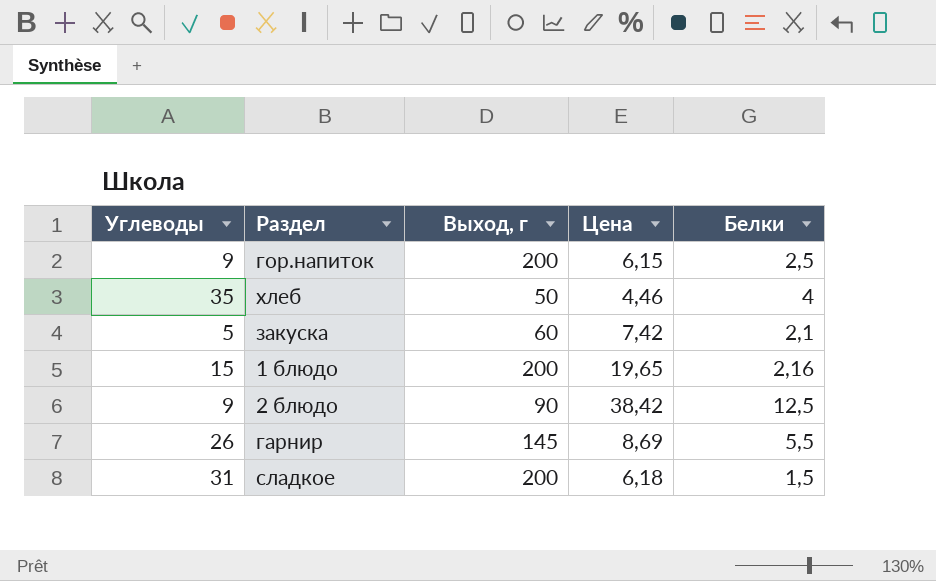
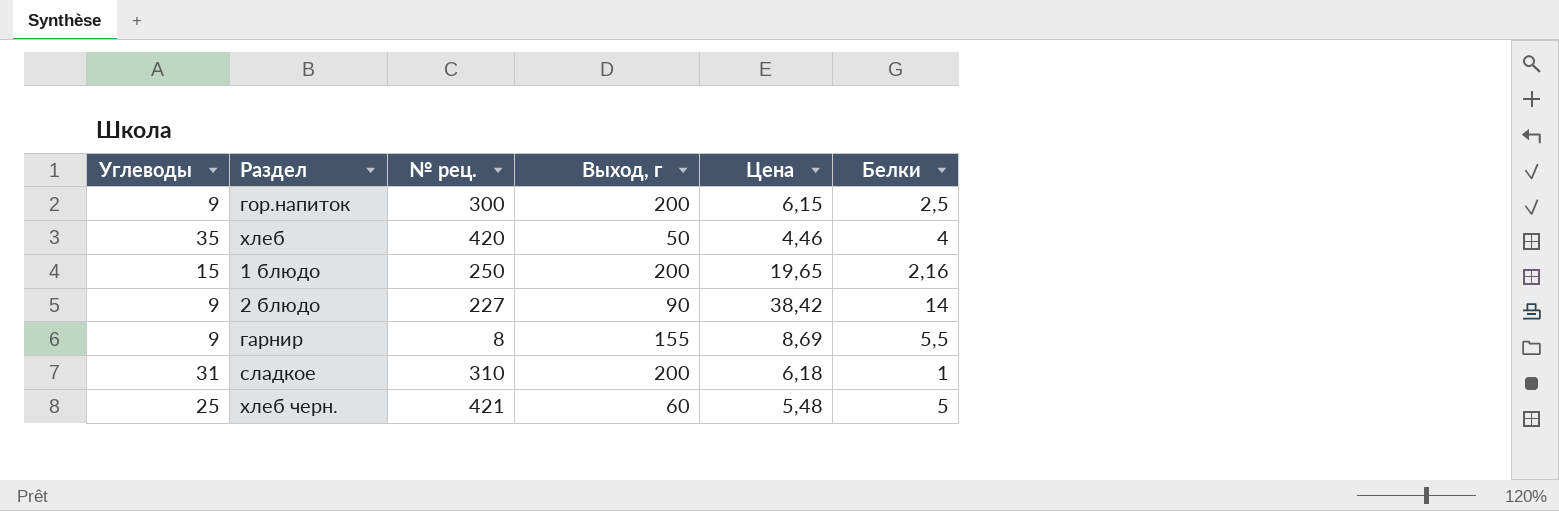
column № рец. | position: none -> 3
row закуска: 5 | 60 | 7,42 | 2,1 -> none
2 блюдо | Белки: 12,5 -> 14
гарнир | Углеводы: 26 -> 9
гарнир | Выход, г: 145 -> 155
сладкое | Белки: 1,5 -> 1
row хлеб черн.: none -> 25 | 421 | 60 | 5,48 | 5

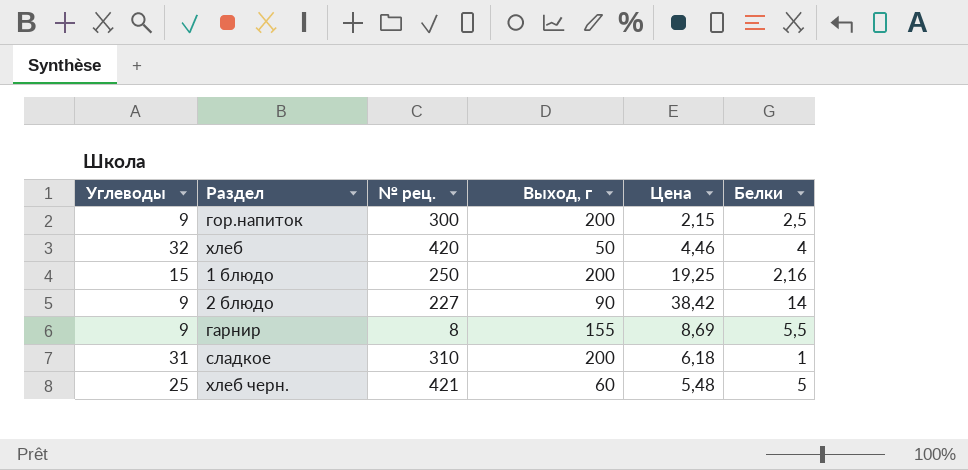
гор.напиток | Цена: 6,15 -> 2,15
хлеб | Углеводы: 35 -> 32
1 блюдо | Цена: 19,65 -> 19,25

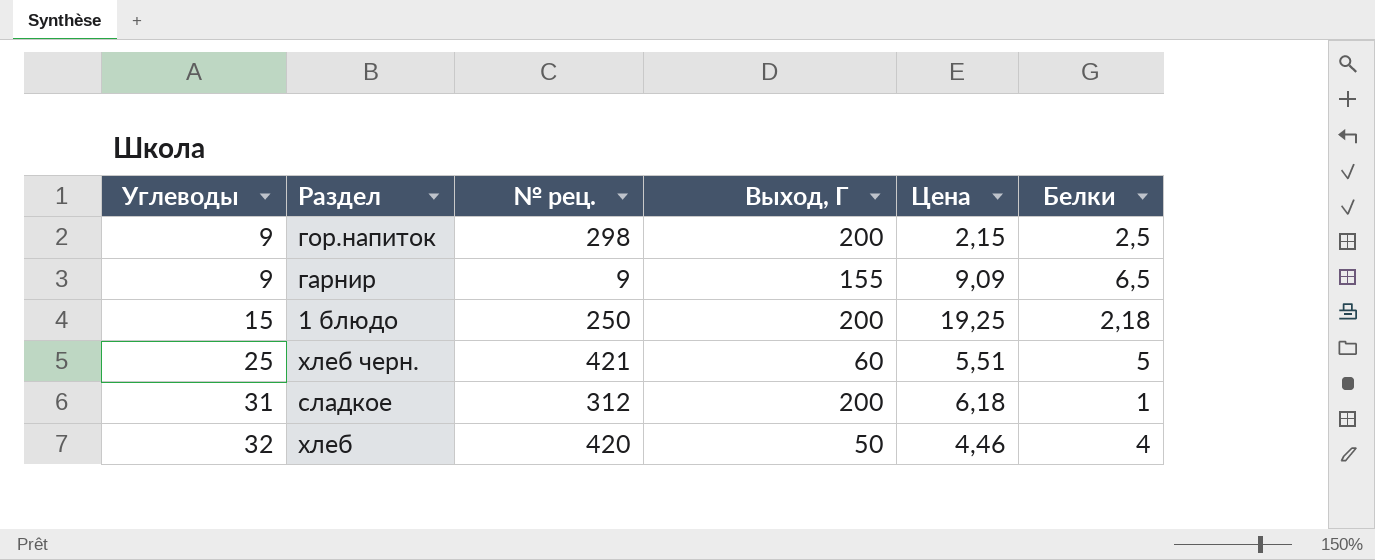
row order: none -> Углеводы ascending
column name: Выход, г -> Выход, Г
row 2 блюдо: 9 | 227 | 90 | 38,42 | 14 -> none
гор.напиток | № рец.: 300 -> 298
гарнир | № рец.: 8 -> 9
гарнир | Цена: 8,69 -> 9,09
гарнир | Белки: 5,5 -> 6,5
1 блюдо | Белки: 2,16 -> 2,18
хлеб черн. | Цена: 5,48 -> 5,51
сладкое | № рец.: 310 -> 312

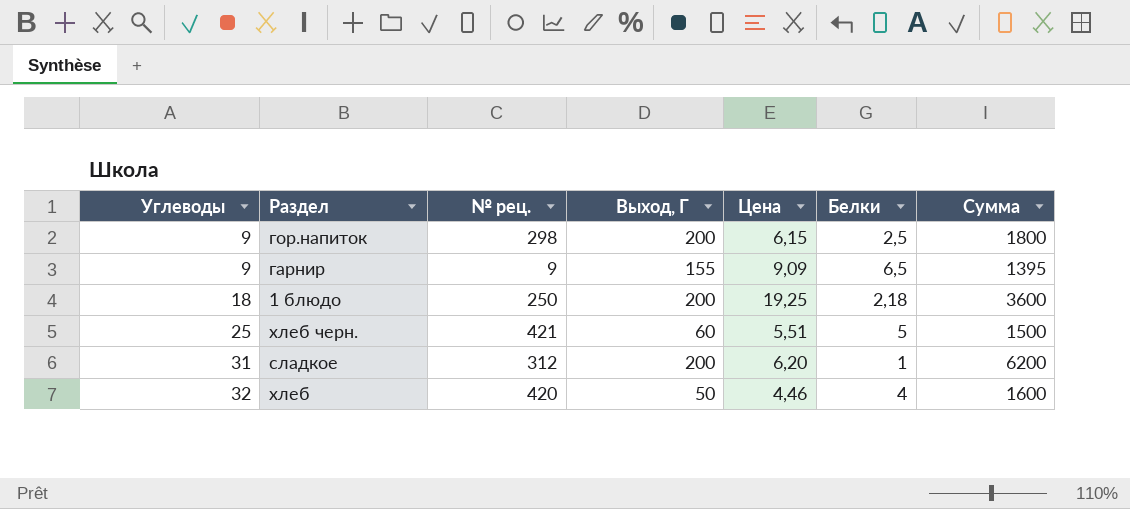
column Сумма | formula: none -> [Углеводы] * [Выход, Г]
гор.напиток | Цена: 2,15 -> 6,15
1 блюдо | Углеводы: 15 -> 18
сладкое | Цена: 6,18 -> 6,20

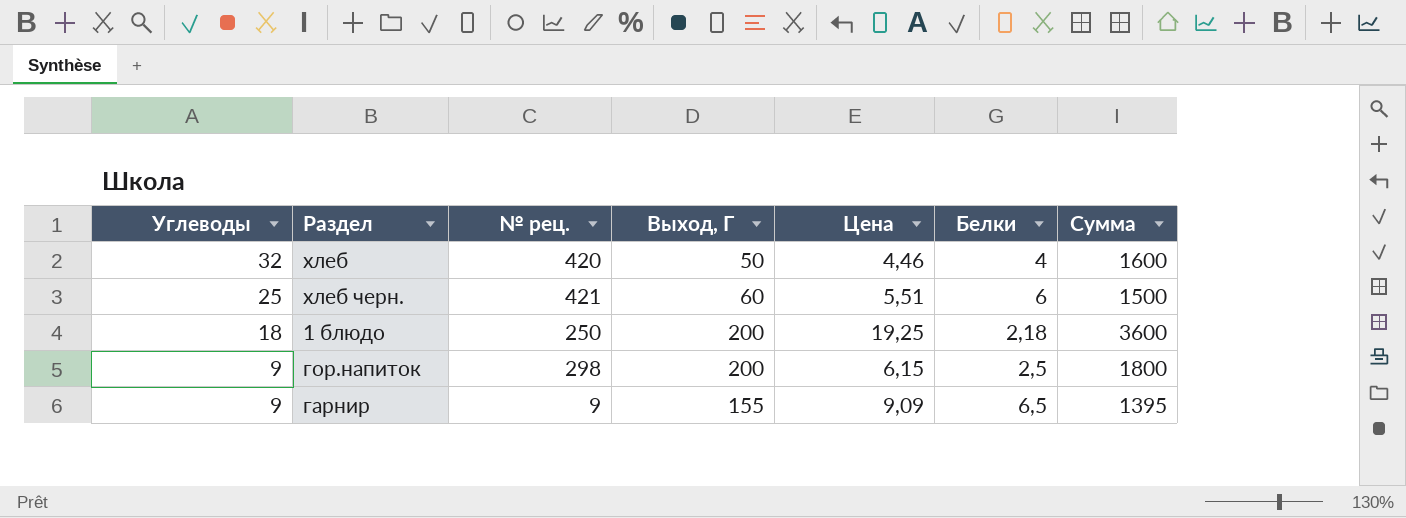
row order: Углеводы ascending -> Углеводы descending
row сладкое: 31 | 312 | 200 | 6,20 | 1 | 6200 -> none
хлеб черн. | Белки: 5 -> 6

